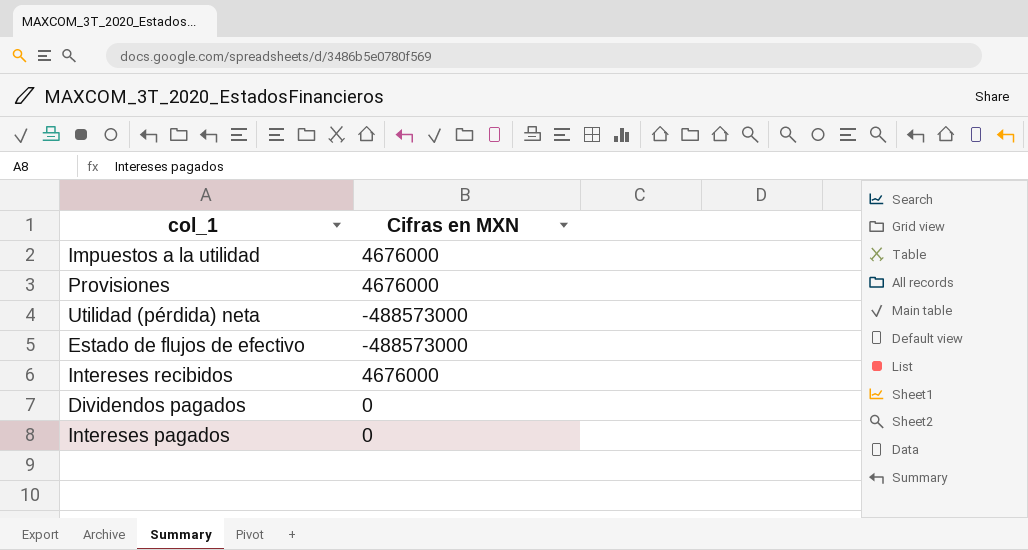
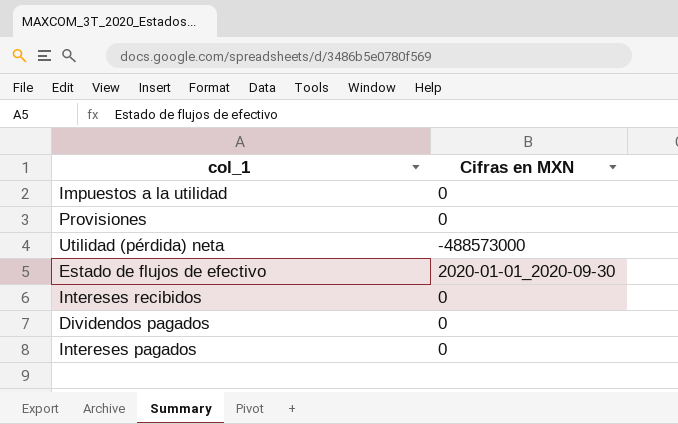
Impuestos a la utilidad | Cifras en MXN: 4676000 -> 0
Provisiones | Cifras en MXN: 4676000 -> 0
Estado de flujos de efectivo | Cifras en MXN: -488573000 -> 2020-01-01_2020-09-30
Intereses recibidos | Cifras en MXN: 4676000 -> 0

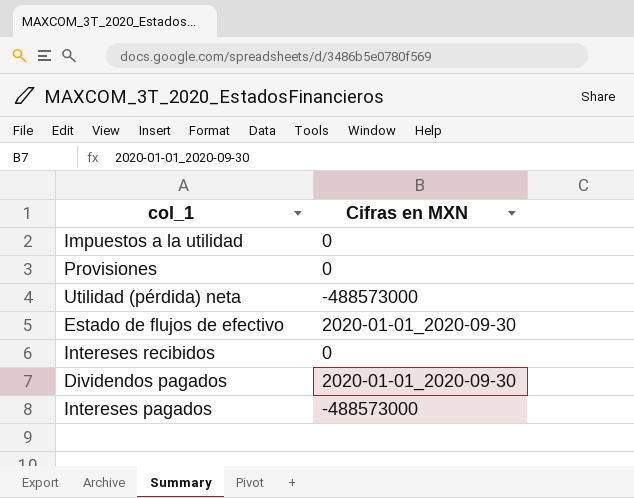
Dividendos pagados | Cifras en MXN: 0 -> 2020-01-01_2020-09-30
Intereses pagados | Cifras en MXN: 0 -> -488573000

